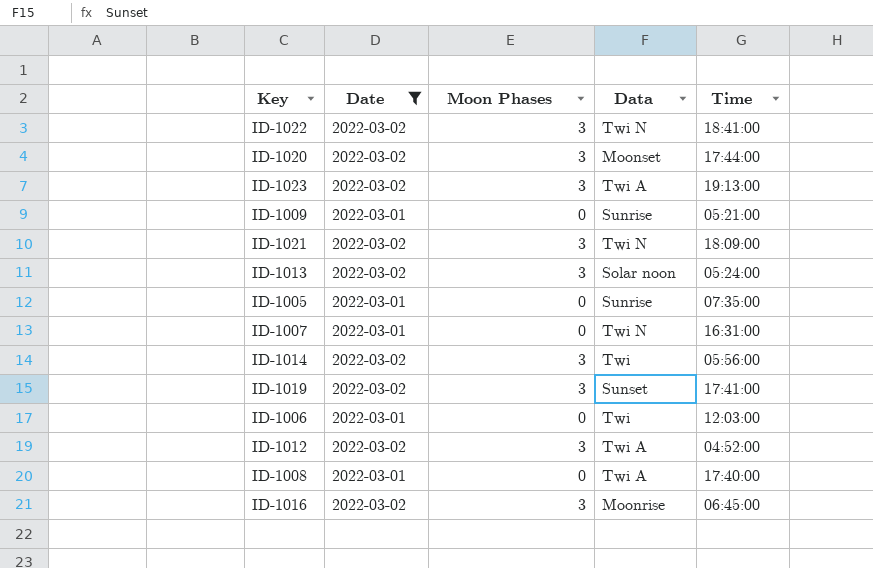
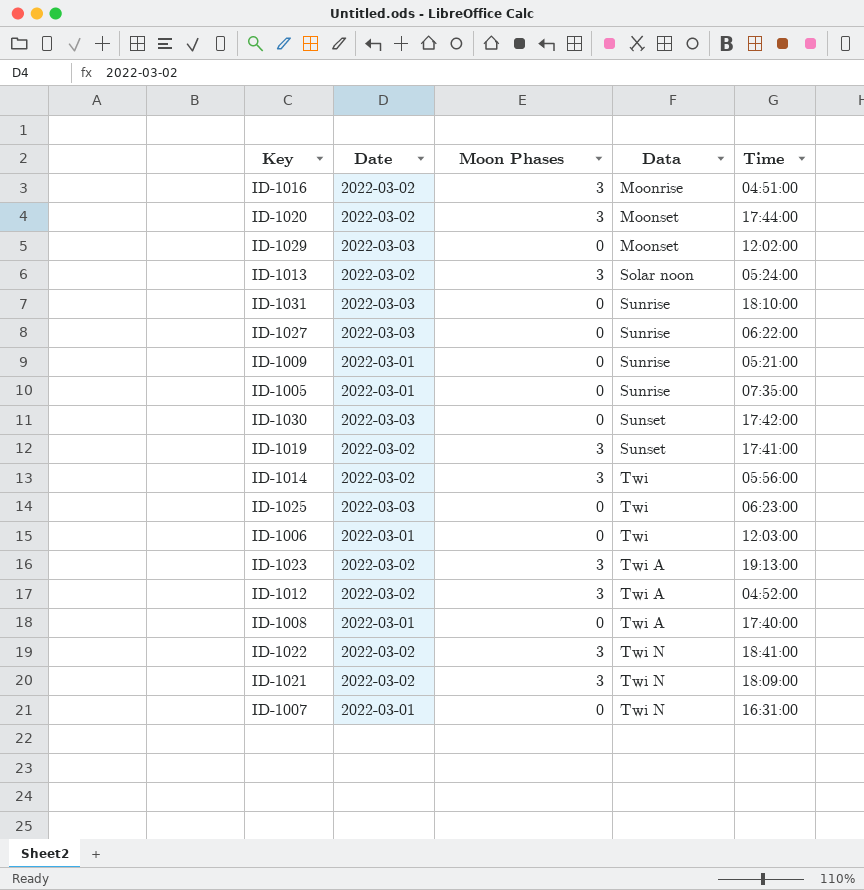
filter: Date != 2022-03-03 -> none
row order: none -> Data ascending
ID-1016 | Time: 06:45:00 -> 04:51:00

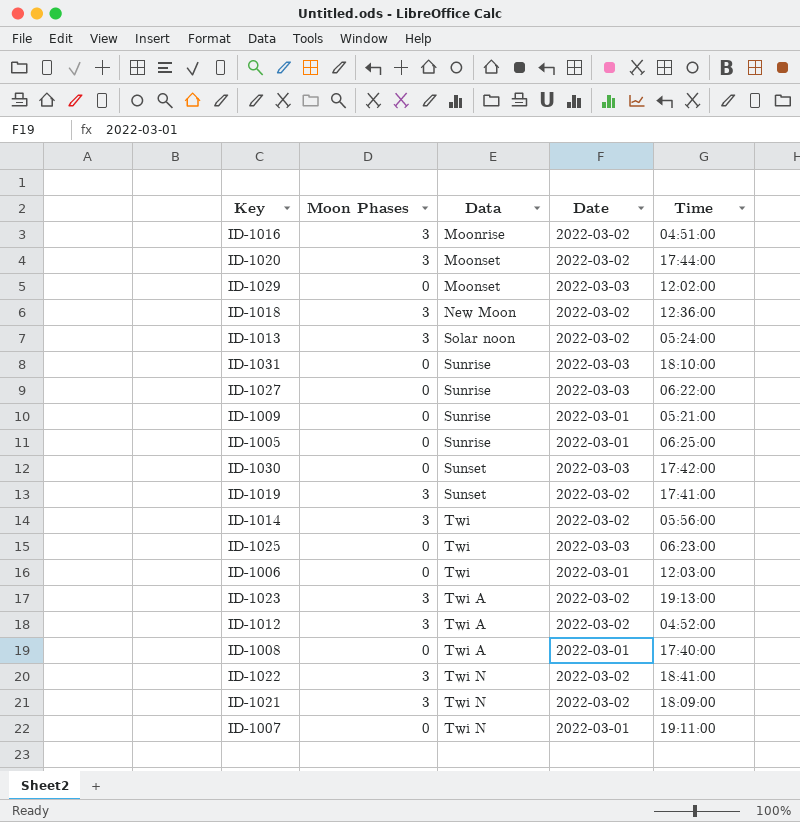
column Date | position: 2 -> 4
row ID-1018: none -> 3 | New Moon | 2022-03-02 | 12:36:00
ID-1005 | Time: 07:35:00 -> 06:25:00
ID-1007 | Time: 16:31:00 -> 19:11:00

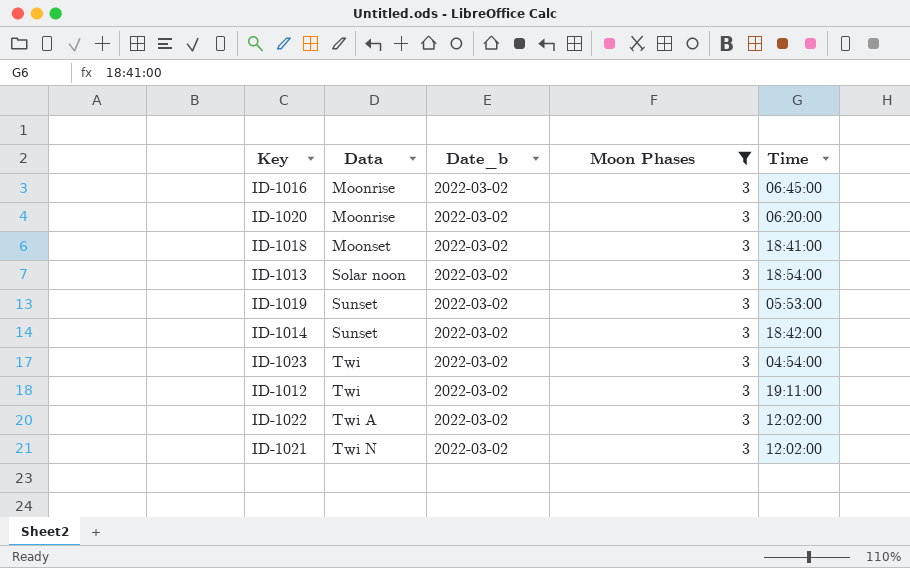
filter: none -> Moon Phases = 3
column name: Date -> Date_b
column Moon Phases | position: 2 -> 4
ID-1016 | Time: 04:51:00 -> 06:45:00
ID-1020 | Data: Moonset -> Moonrise
ID-1020 | Time: 17:44:00 -> 06:20:00
ID-1018 | Data: New Moon -> Moonset
ID-1018 | Time: 12:36:00 -> 18:41:00
ID-1013 | Time: 05:24:00 -> 18:54:00
ID-1019 | Time: 17:41:00 -> 05:53:00
ID-1014 | Data: Twi -> Sunset
ID-1014 | Time: 05:56:00 -> 18:42:00
ID-1023 | Data: Twi A -> Twi
ID-1023 | Time: 19:13:00 -> 04:54:00
ID-1012 | Data: Twi A -> Twi
ID-1012 | Time: 04:52:00 -> 19:11:00
ID-1022 | Data: Twi N -> Twi A
ID-1022 | Time: 18:41:00 -> 12:02:00
ID-1021 | Time: 18:09:00 -> 12:02:00

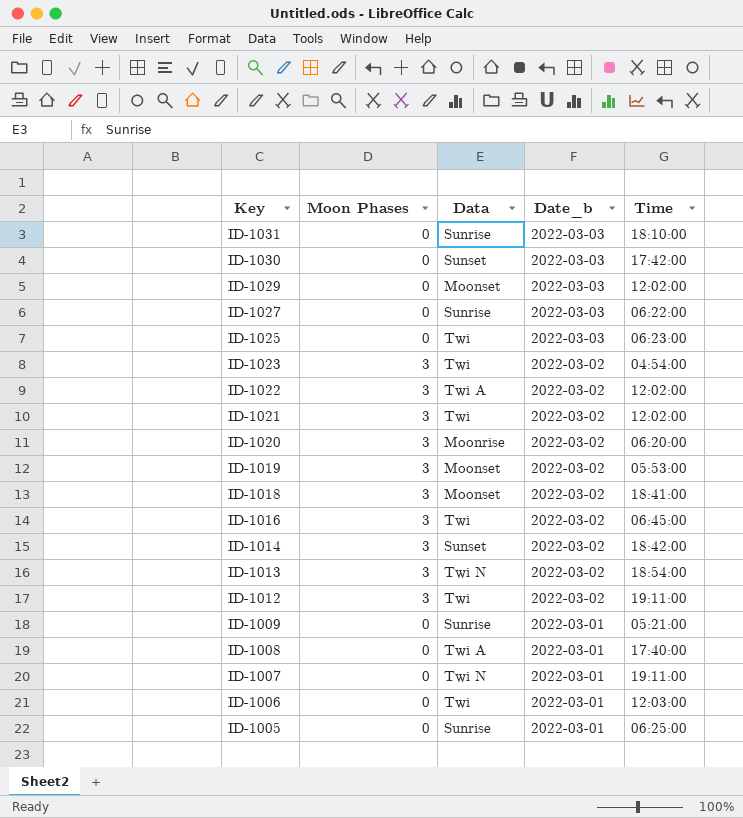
filter: Moon Phases = 3 -> none
row order: Data ascending -> Key descending
column Moon Phases | position: 4 -> 2
ID-1021 | Data: Twi N -> Twi
ID-1019 | Data: Sunset -> Moonset
ID-1016 | Data: Moonrise -> Twi
ID-1013 | Data: Solar noon -> Twi N

